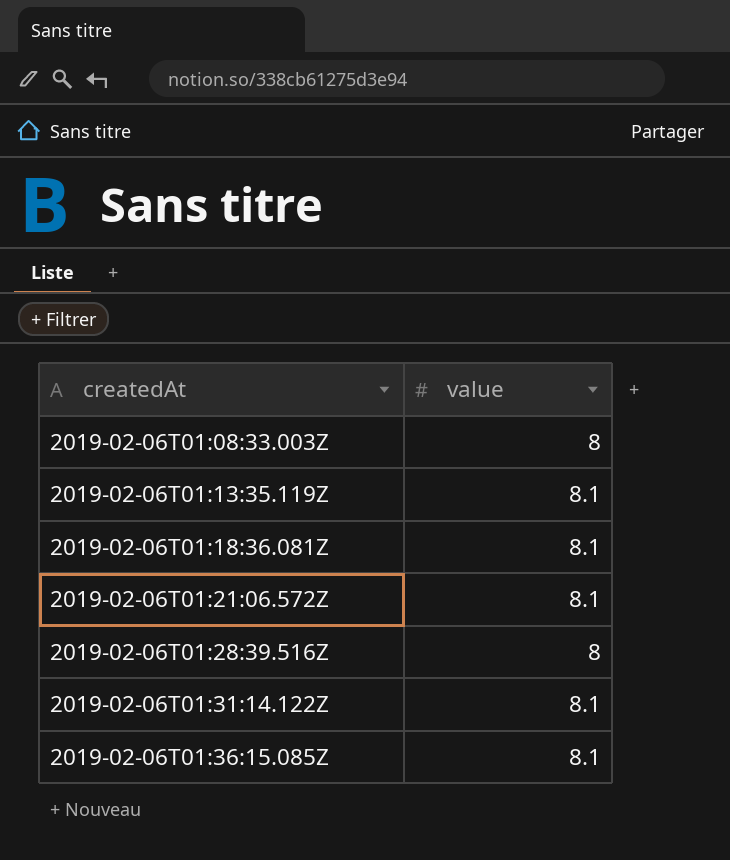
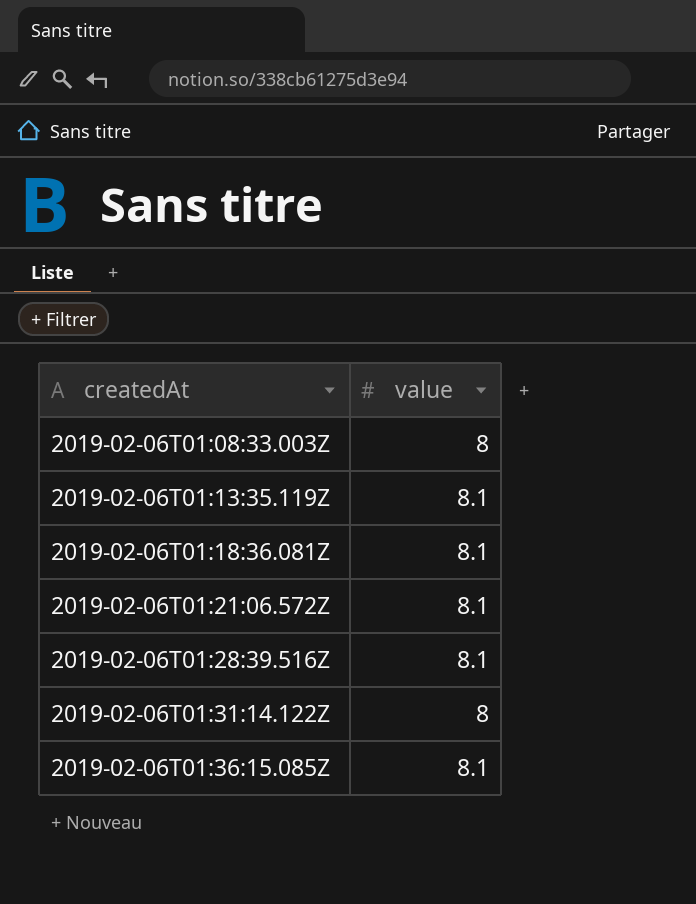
2019-02-06T01:28:39.516Z | value: 8 -> 8.1
2019-02-06T01:31:14.122Z | value: 8.1 -> 8

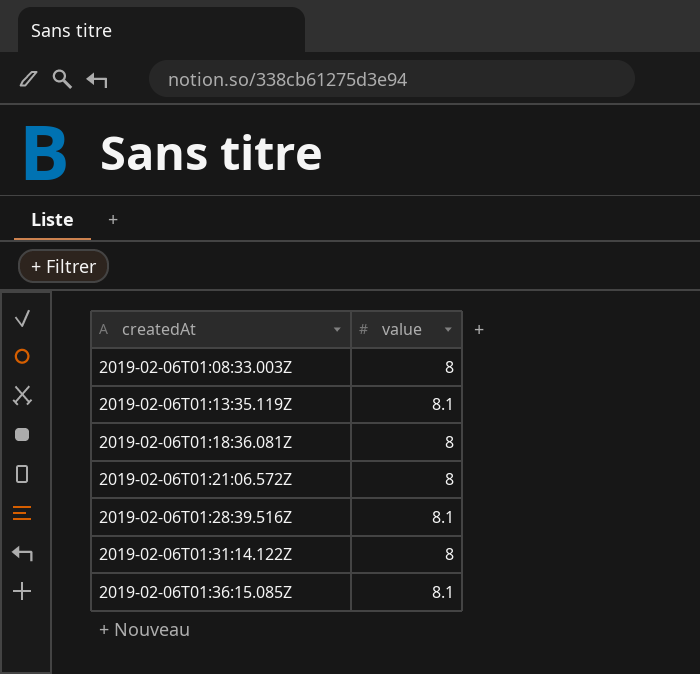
2019-02-06T01:18:36.081Z | value: 8.1 -> 8
2019-02-06T01:21:06.572Z | value: 8.1 -> 8

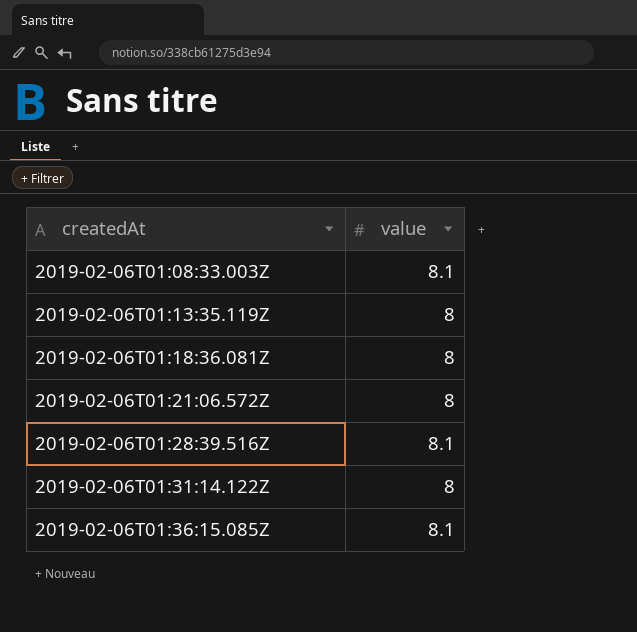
2019-02-06T01:08:33.003Z | value: 8 -> 8.1
2019-02-06T01:13:35.119Z | value: 8.1 -> 8

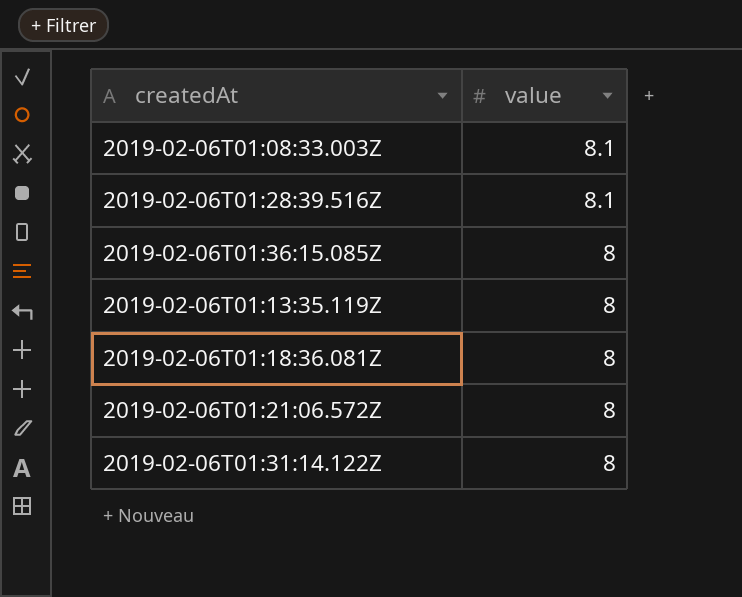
row order: createdAt ascending -> value descending
2019-02-06T01:36:15.085Z | value: 8.1 -> 8

